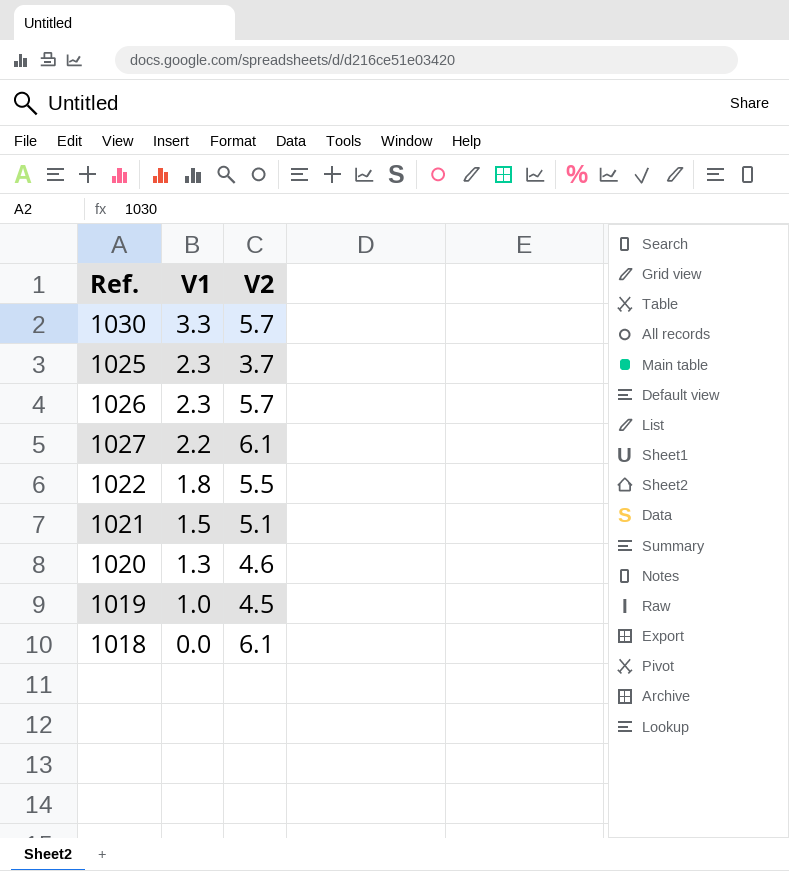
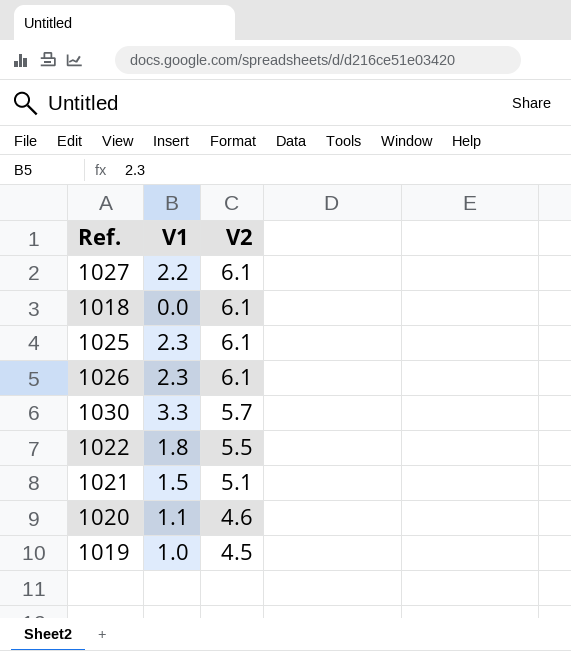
row order: V1 descending -> V2 descending
1025 | V2: 3.7 -> 6.1
1026 | V2: 5.7 -> 6.1
1020 | V1: 1.3 -> 1.1

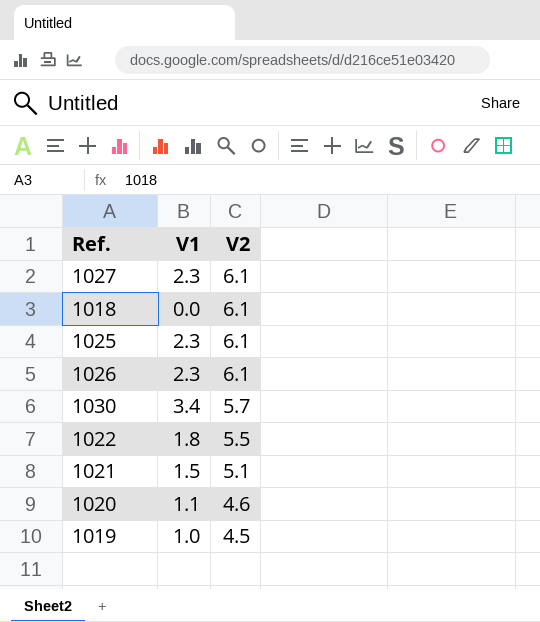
1027 | V1: 2.2 -> 2.3
1030 | V1: 3.3 -> 3.4

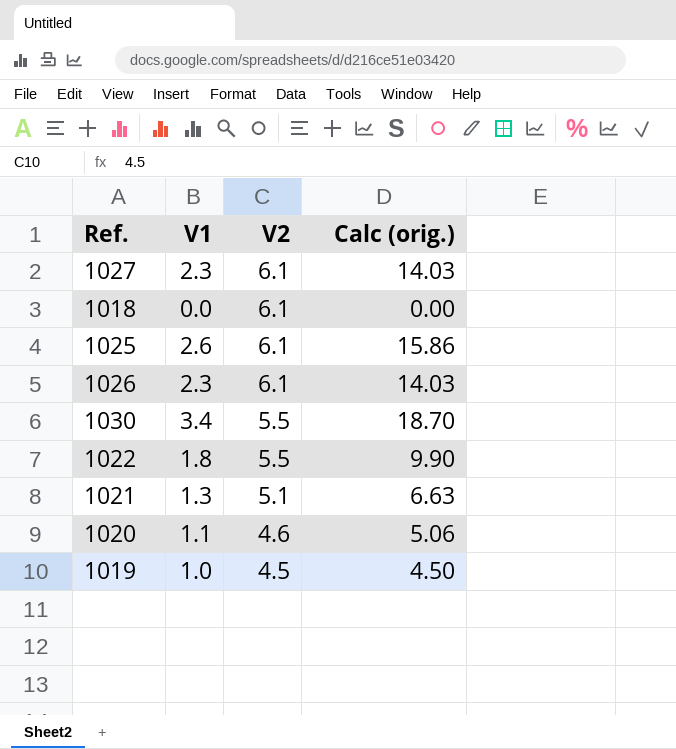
column Calc (orig.) | formula: none -> [V1] * [V2]
1025 | V1: 2.3 -> 2.6
1030 | V2: 5.7 -> 5.5
1021 | V1: 1.5 -> 1.3

